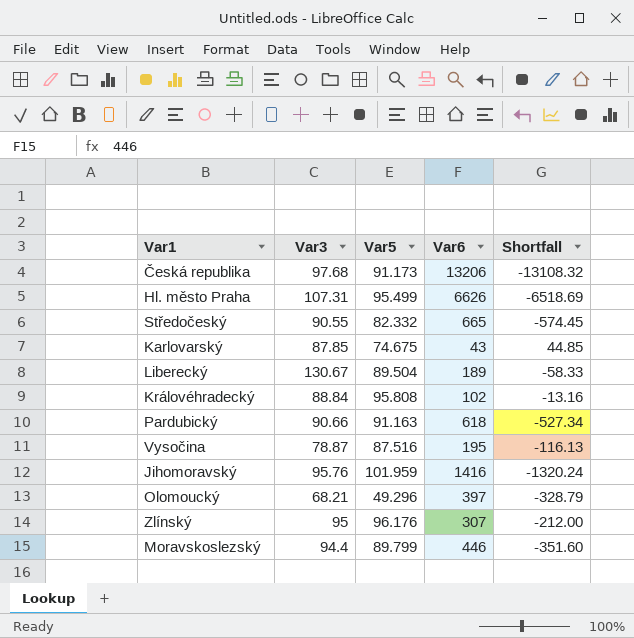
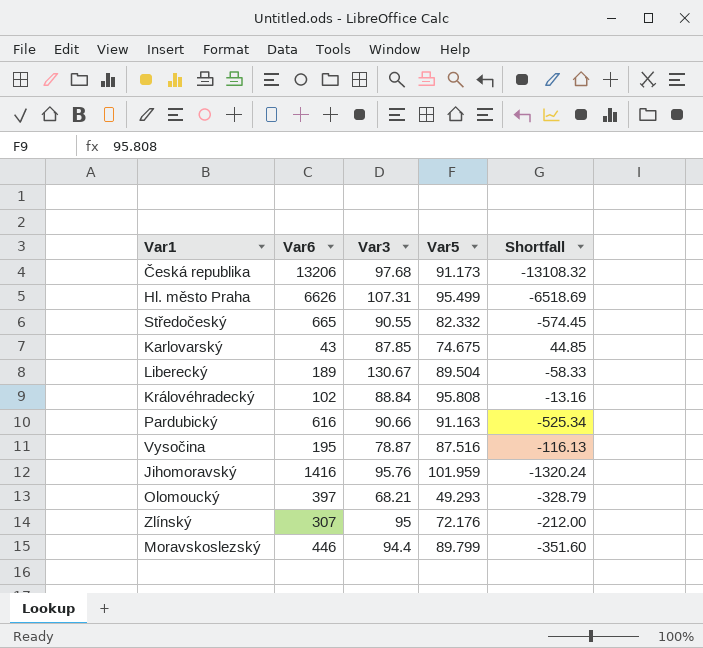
column Var6 | position: 4 -> 2
Pardubický | Var6: 618 -> 616
Pardubický | Shortfall: -527.34 -> -525.34
Olomoucký | Var5: 49.296 -> 49.293
Zlínský | Var5: 96.176 -> 72.176

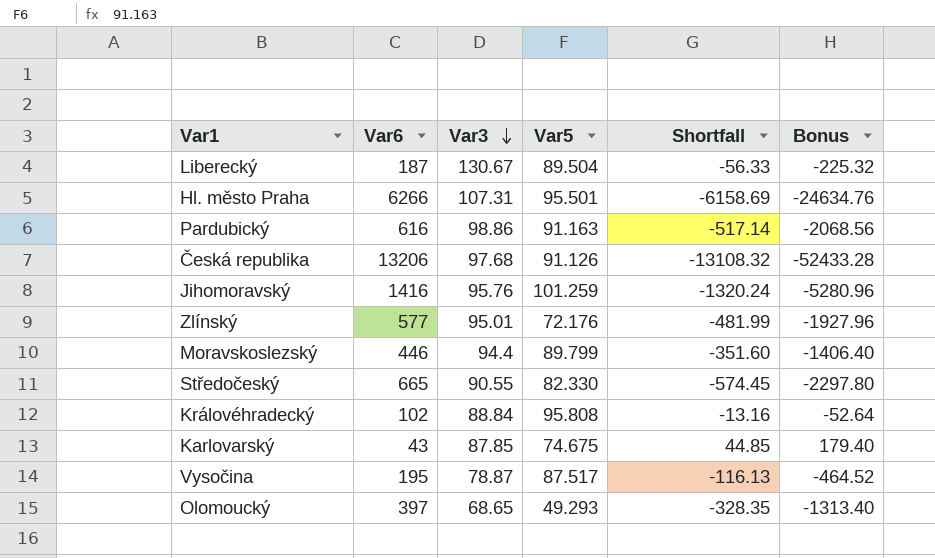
row order: none -> Var3 descending
column Bonus | formula: none -> [Shortfall] * 4
Liberecký | Var6: 189 -> 187
Liberecký | Shortfall: -58.33 -> -56.33
Hl. město Praha | Var6: 6626 -> 6266
Hl. město Praha | Var5: 95.499 -> 95.501
Hl. město Praha | Shortfall: -6518.69 -> -6158.69
Pardubický | Var3: 90.66 -> 98.86
Pardubický | Shortfall: -525.34 -> -517.14
Česká republika | Var5: 91.173 -> 91.126
Jihomoravský | Var5: 101.959 -> 101.259
Zlínský | Var6: 307 -> 577
Zlínský | Var3: 95 -> 95.01
Zlínský | Shortfall: -212.00 -> -481.99
Středočeský | Var5: 82.332 -> 82.330
Vysočina | Var5: 87.516 -> 87.517
Olomoucký | Var3: 68.21 -> 68.65
Olomoucký | Shortfall: -328.79 -> -328.35

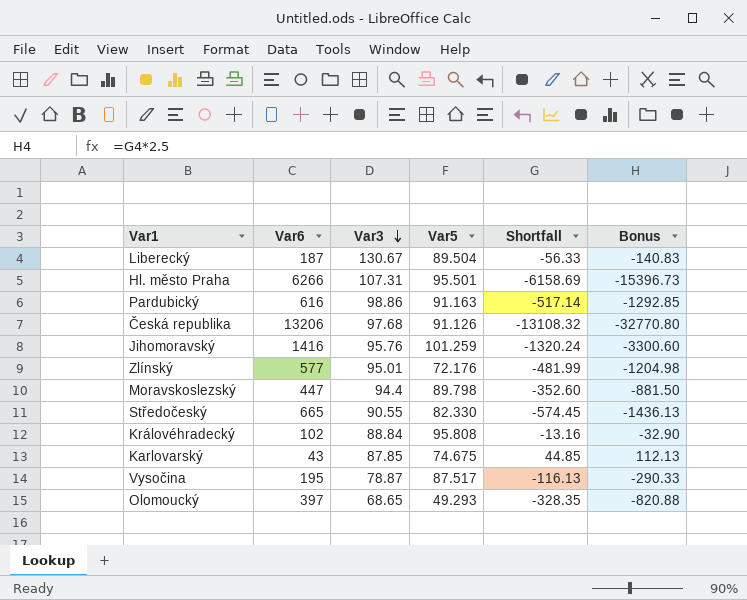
column Bonus | formula: [Shortfall] * 4 -> [Shortfall] * 2.5
Moravskoslezský | Var6: 446 -> 447
Moravskoslezský | Var5: 89.799 -> 89.798
Moravskoslezský | Shortfall: -351.60 -> -352.60

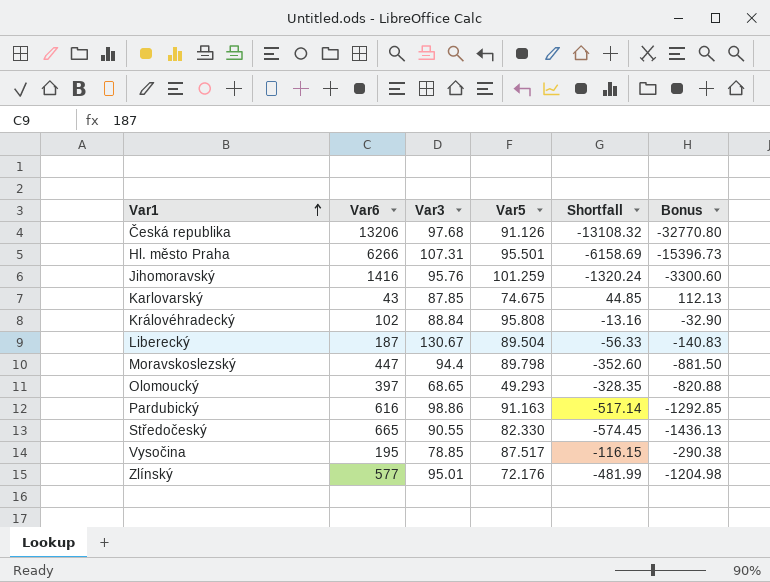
row order: Var3 descending -> Var1 ascending
Vysočina | Var3: 78.87 -> 78.85
Vysočina | Shortfall: -116.13 -> -116.15
Vysočina | Bonus: -290.33 -> -290.38

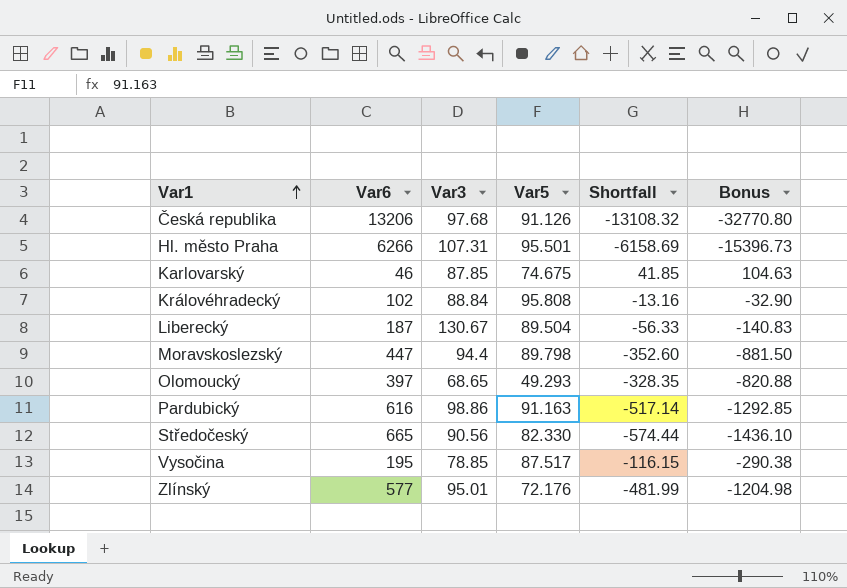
row Jihomoravský: 1416 | 95.76 | 101.259 | -1320.24 | -3300.60 -> none
Karlovarský | Var6: 43 -> 46
Karlovarský | Shortfall: 44.85 -> 41.85
Karlovarský | Bonus: 112.13 -> 104.63
Středočeský | Var3: 90.55 -> 90.56
Středočeský | Shortfall: -574.45 -> -574.44
Středočeský | Bonus: -1436.13 -> -1436.10

